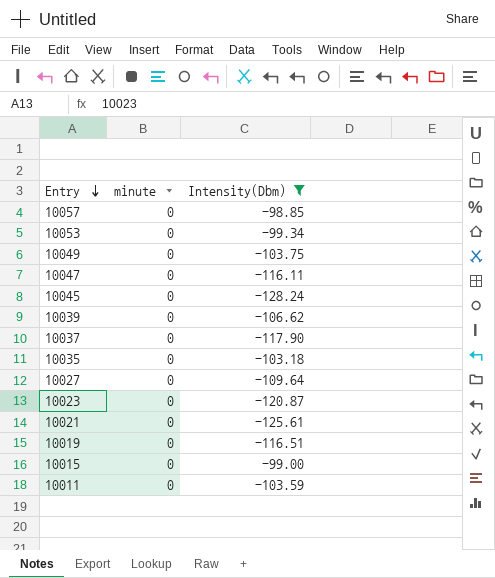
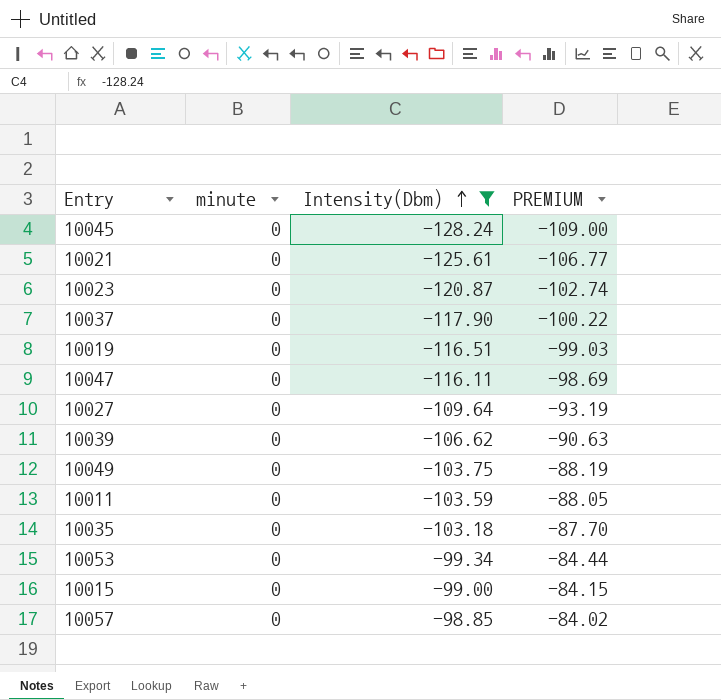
row order: Entry descending -> Intensity(Dbm) ascending
column PREMIUM | formula: none -> [Intensity(Dbm)] * 0.85

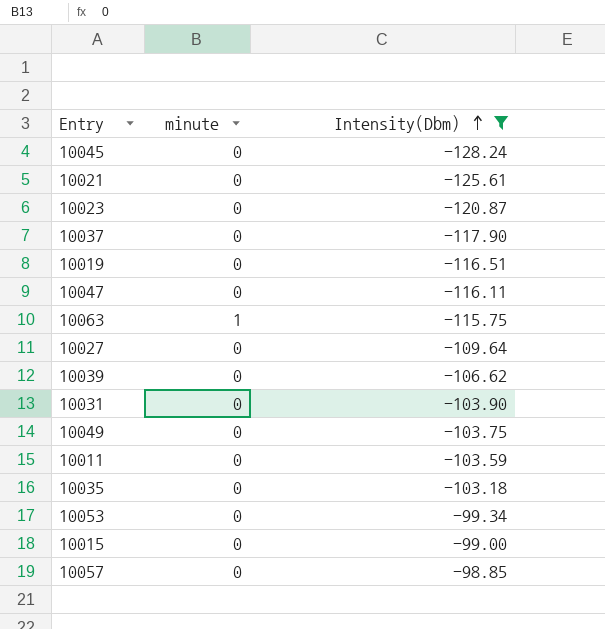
column PREMIUM | formula: [Intensity(Dbm)] * 0.85 -> none
row 10063: none -> 1 | -115.75
row 10031: none -> 0 | -103.90

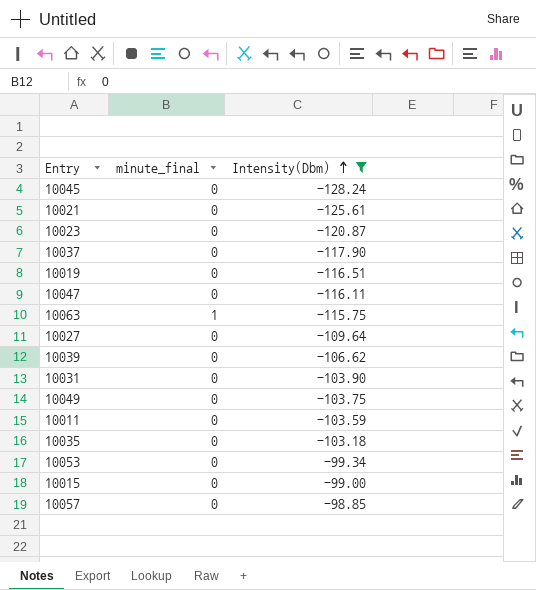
column name: minute -> minute_final

